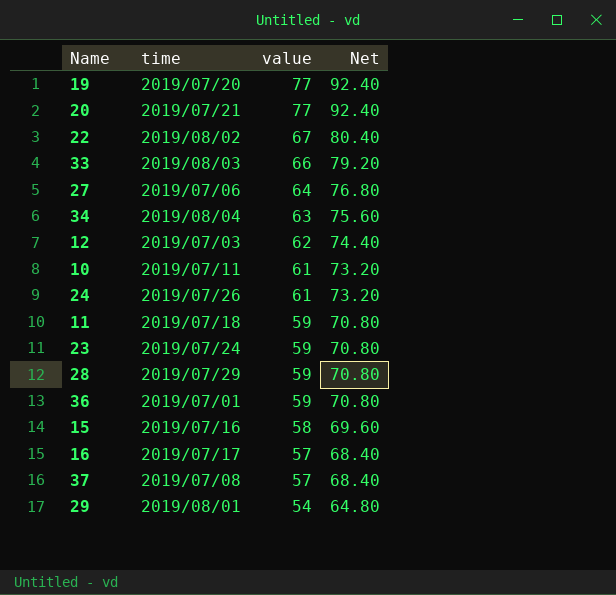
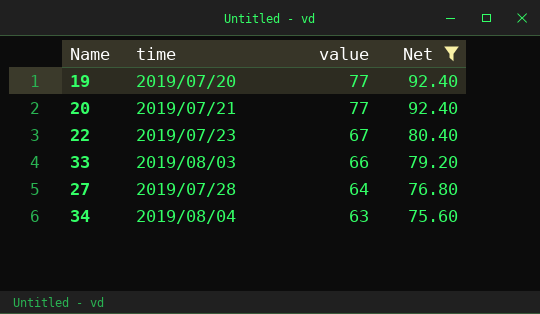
filter: none -> Net >= 75.60
22 | time: 2019/08/02 -> 2019/07/23
27 | time: 2019/07/06 -> 2019/07/28

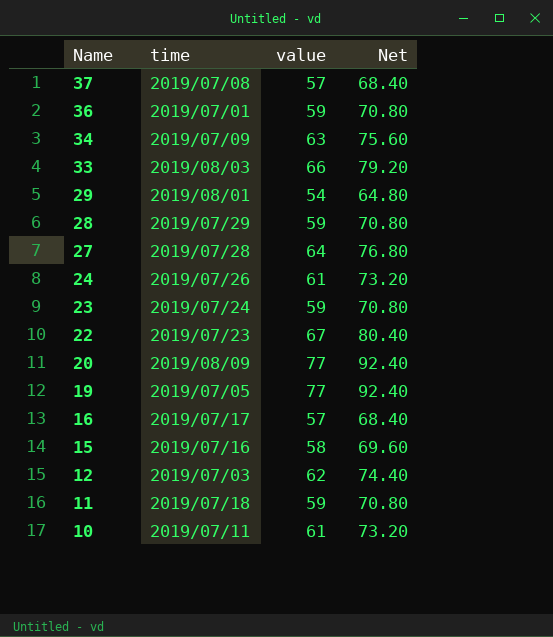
filter: Net >= 75.60 -> none
row order: value descending -> Name descending
34 | time: 2019/08/04 -> 2019/07/09
20 | time: 2019/07/21 -> 2019/08/09
19 | time: 2019/07/20 -> 2019/07/05

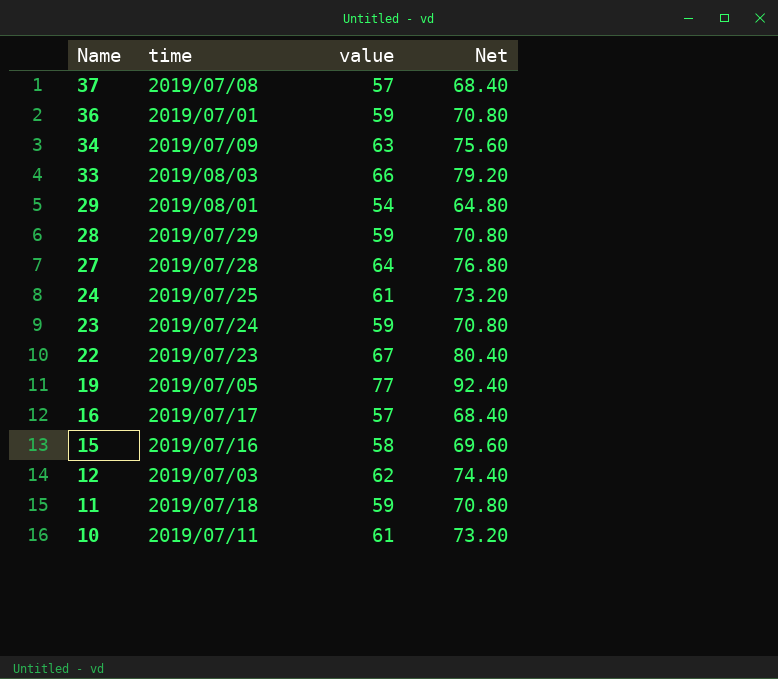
row 20: 2019/08/09 | 77 | 92.40 -> none
24 | time: 2019/07/26 -> 2019/07/25

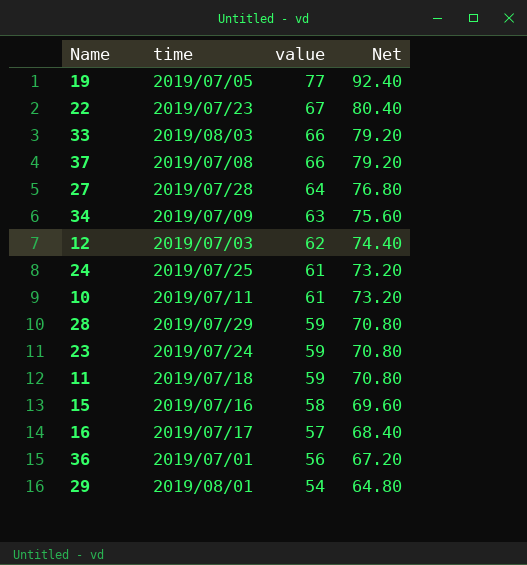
row order: Name descending -> value descending
37 | value: 57 -> 66
37 | Net: 68.40 -> 79.20
36 | value: 59 -> 56
36 | Net: 70.80 -> 67.20

